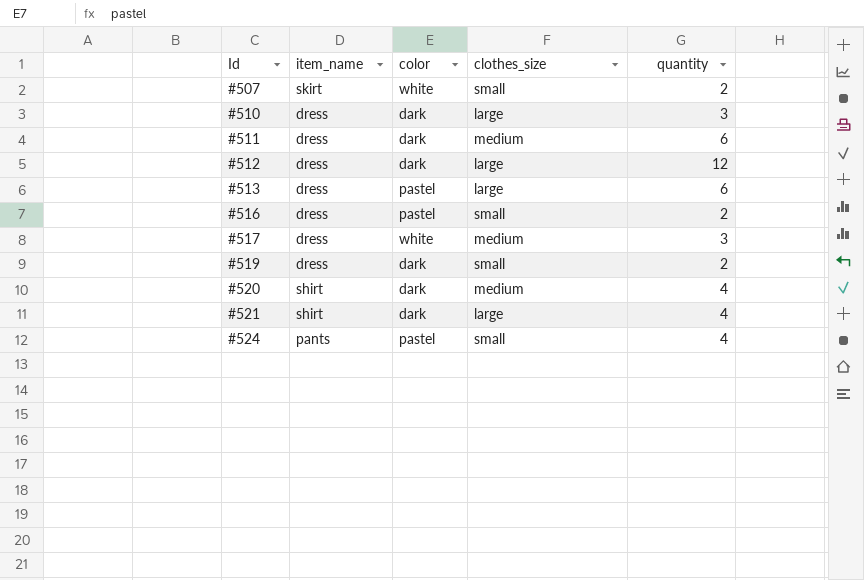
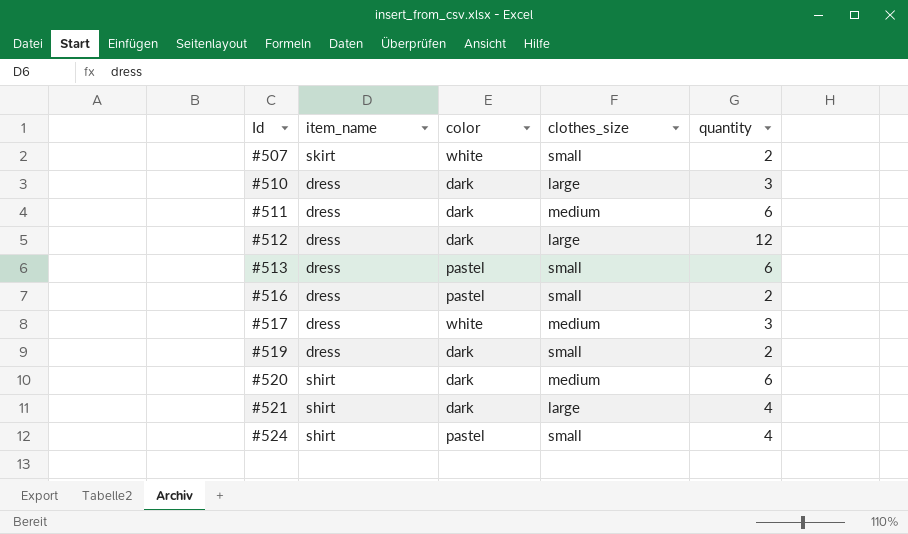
#513 | clothes_size: large -> small
#520 | quantity: 4 -> 6
#524 | item_name: pants -> shirt

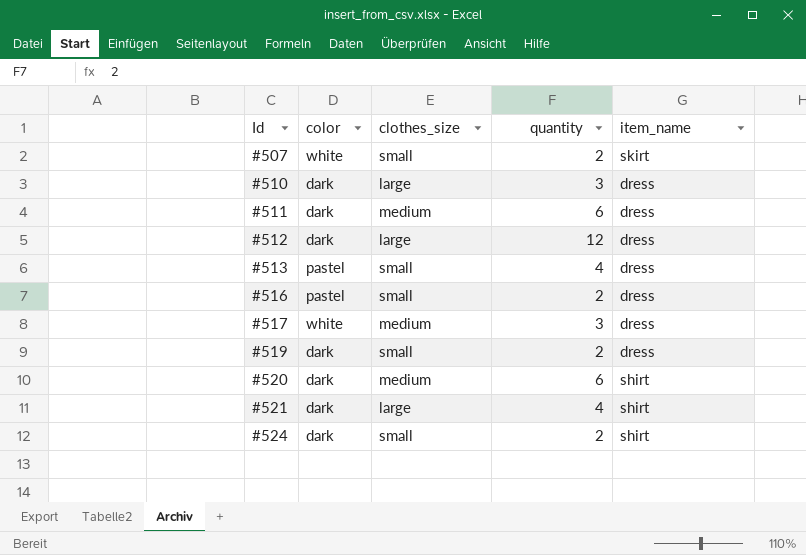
column item_name | position: 2 -> 5
#513 | quantity: 6 -> 4
#524 | color: pastel -> dark
#524 | quantity: 4 -> 2

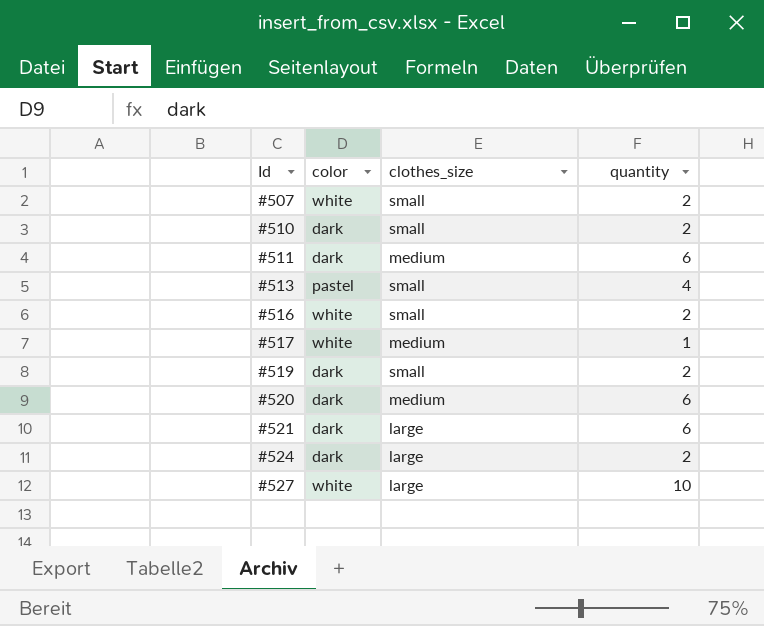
column item_name | position: 5 -> none
row #512: dark | large | 12 | dress -> none
#510 | clothes_size: large -> small
#510 | quantity: 3 -> 2
#516 | color: pastel -> white
#517 | quantity: 3 -> 1
#521 | quantity: 4 -> 6
#524 | clothes_size: small -> large
row #527: none -> white | large | 10

